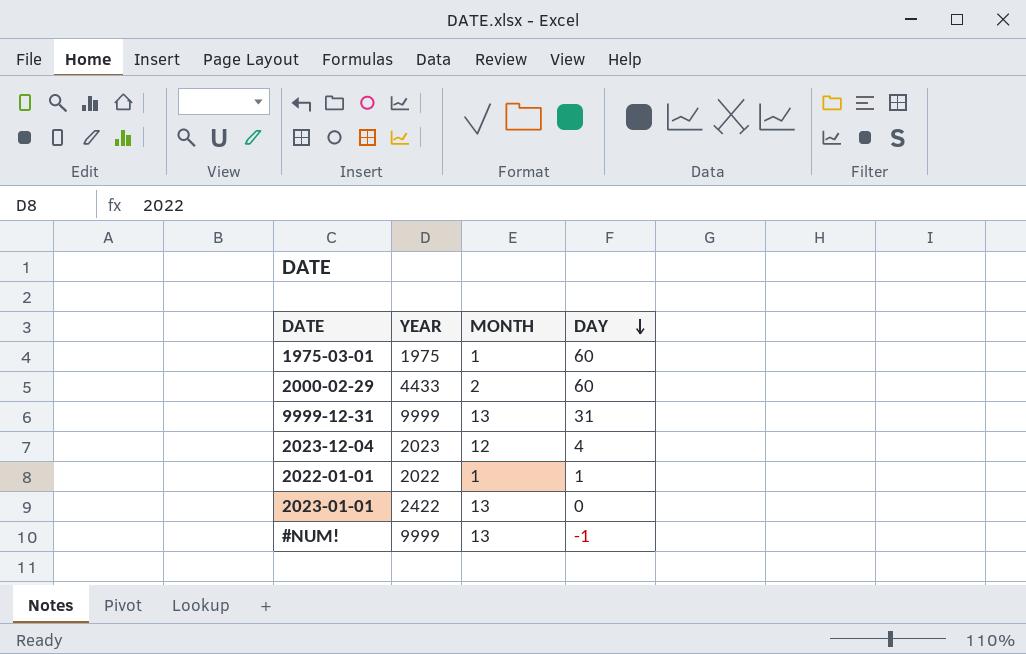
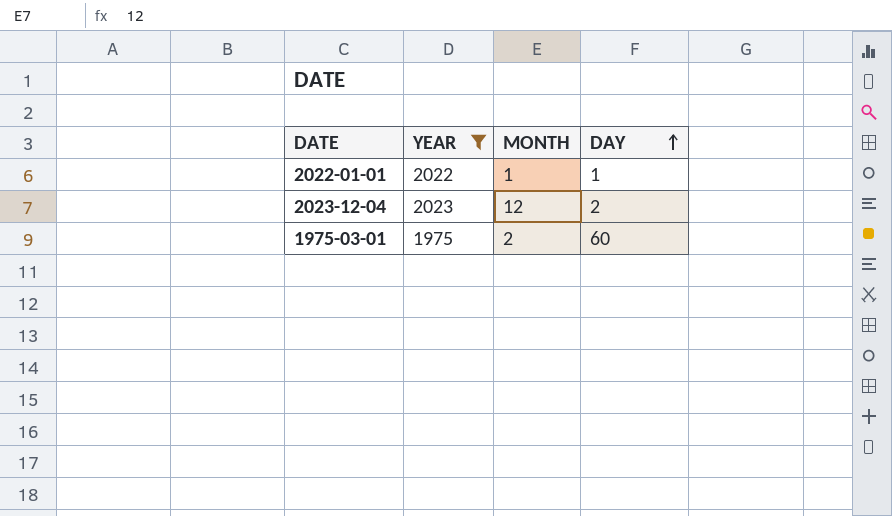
filter: none -> YEAR <= 2023
row order: DAY descending -> DAY ascending
2023-12-04 | DAY: 4 -> 2
1975-03-01 | MONTH: 1 -> 2

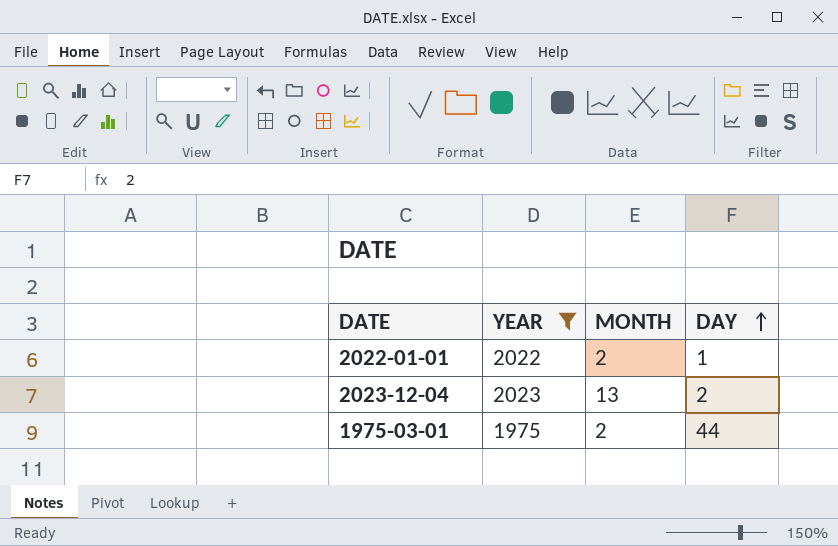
2022-01-01 | MONTH: 1 -> 2
2023-12-04 | MONTH: 12 -> 13
1975-03-01 | DAY: 60 -> 44

